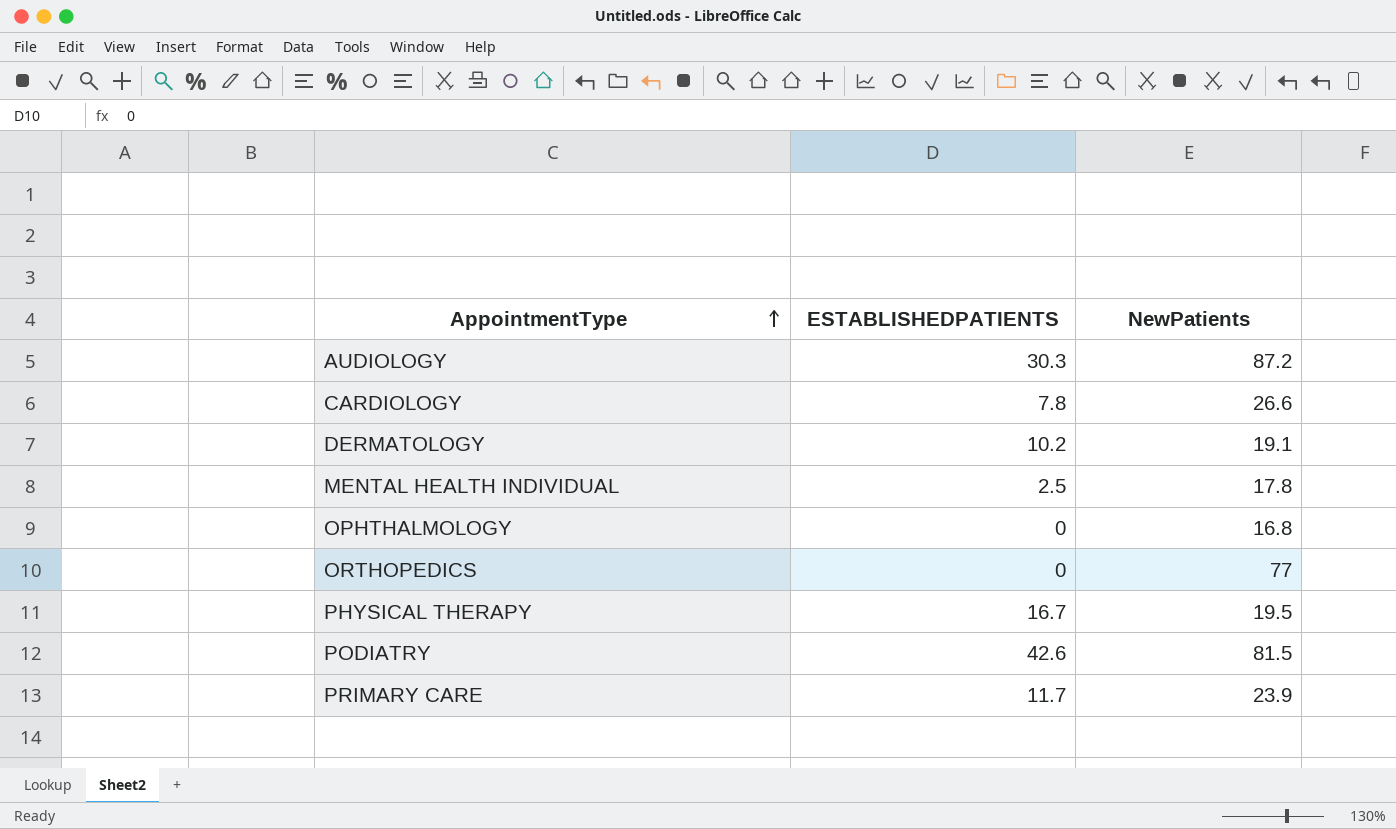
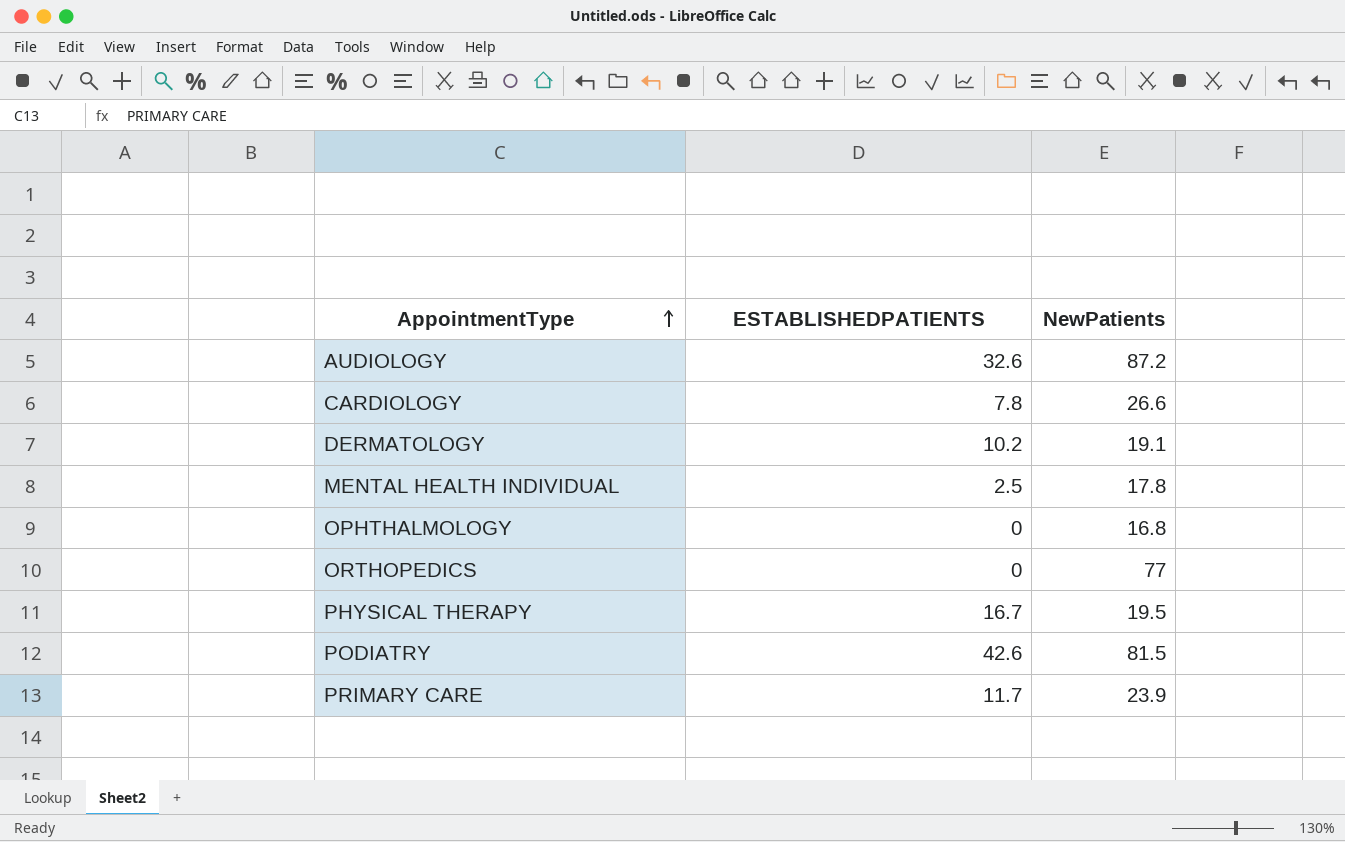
AUDIOLOGY | ESTABLISHEDPATIENTS: 30.3 -> 32.6

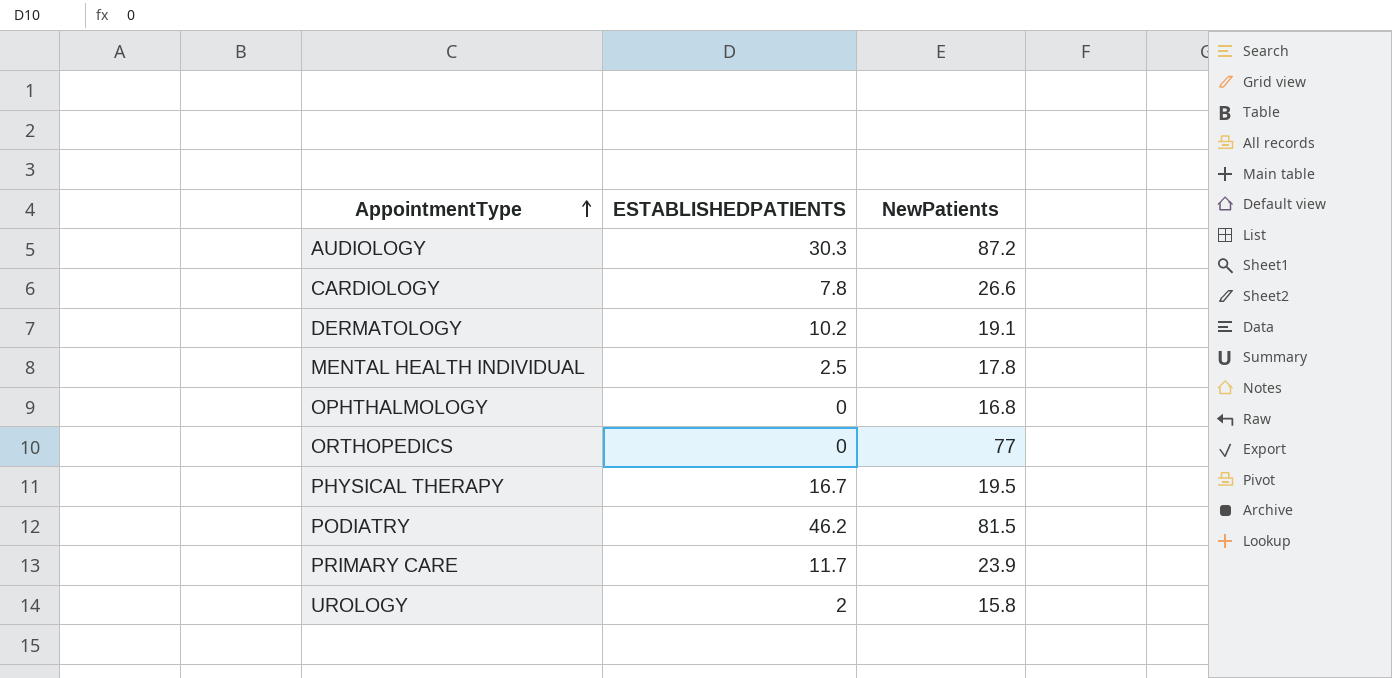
AUDIOLOGY | ESTABLISHEDPATIENTS: 32.6 -> 30.3
PODIATRY | ESTABLISHEDPATIENTS: 42.6 -> 46.2
row UROLOGY: none -> 2 | 15.8

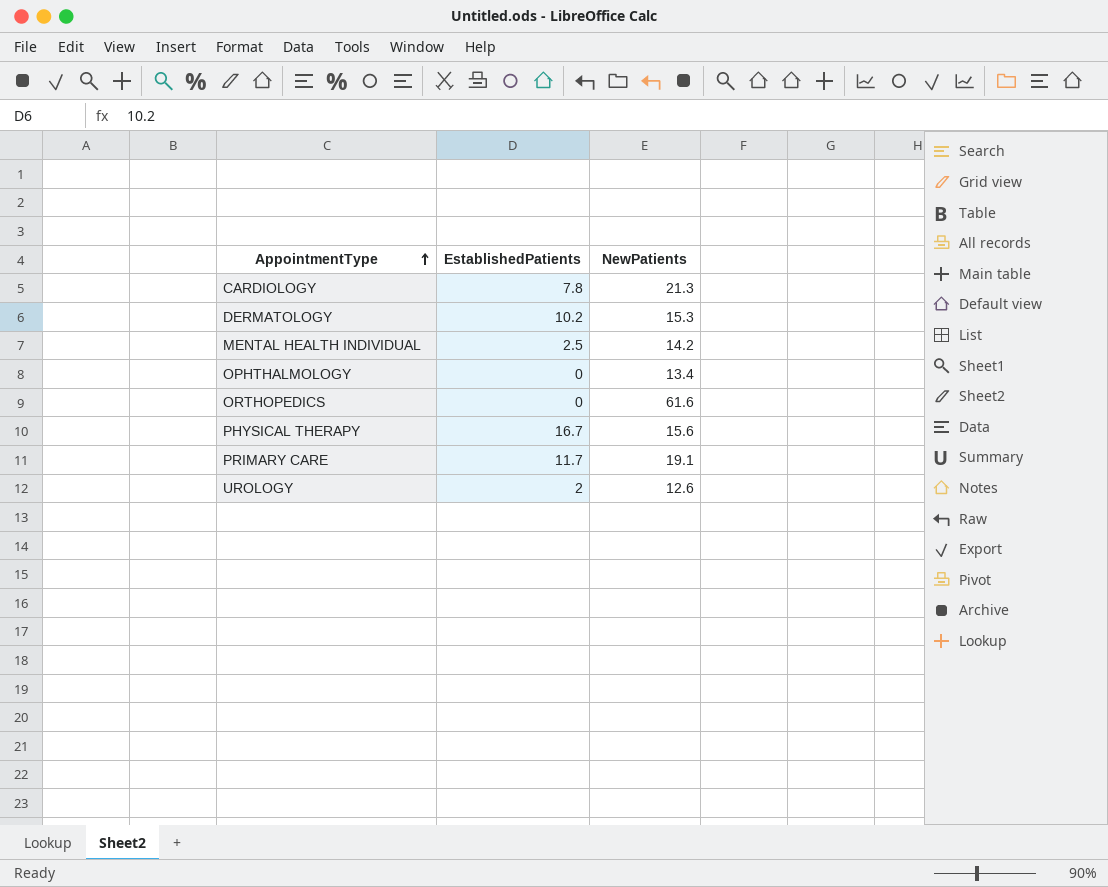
column name: ESTABLISHEDPATIENTS -> EstablishedPatients
row AUDIOLOGY: 30.3 | 87.2 -> none
row PODIATRY: 46.2 | 81.5 -> none
CARDIOLOGY | NewPatients: 26.6 -> 21.3
DERMATOLOGY | NewPatients: 19.1 -> 15.3
MENTAL HEALTH INDIVIDUAL | NewPatients: 17.8 -> 14.2
OPHTHALMOLOGY | NewPatients: 16.8 -> 13.4
ORTHOPEDICS | NewPatients: 77 -> 61.6
PHYSICAL THERAPY | NewPatients: 19.5 -> 15.6
PRIMARY CARE | NewPatients: 23.9 -> 19.1
UROLOGY | NewPatients: 15.8 -> 12.6

